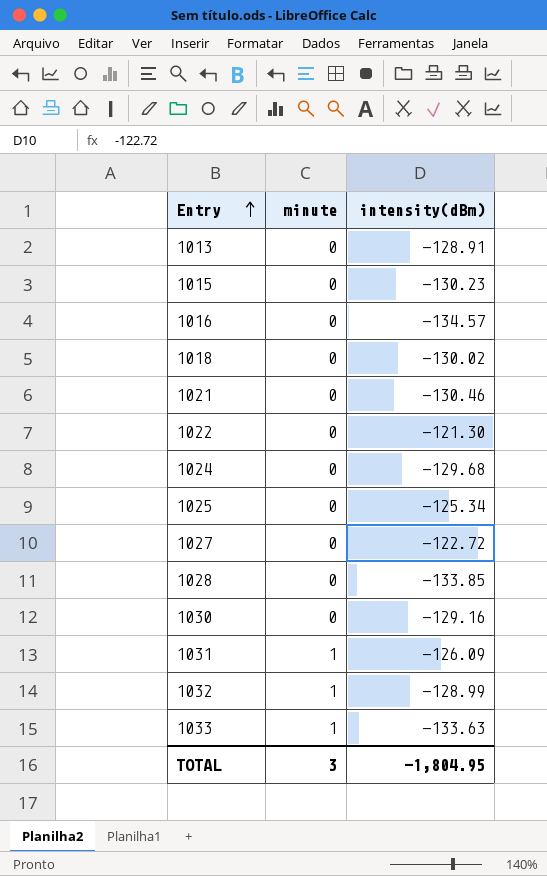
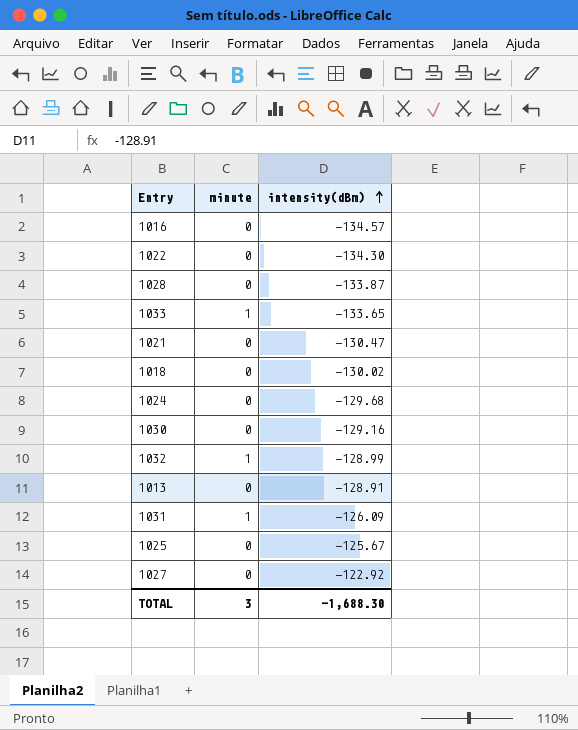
row order: Entry ascending -> intensity(dBm) ascending
row 1015: 0 | -130.23 -> none
1022 | intensity(dBm): -121.30 -> -134.30
1028 | intensity(dBm): -133.85 -> -133.87
1033 | intensity(dBm): -133.63 -> -133.65
1021 | intensity(dBm): -130.46 -> -130.47
1025 | intensity(dBm): -125.34 -> -125.67
1027 | intensity(dBm): -122.72 -> -122.92
TOTAL | intensity(dBm): -1,804.95 -> -1,688.30

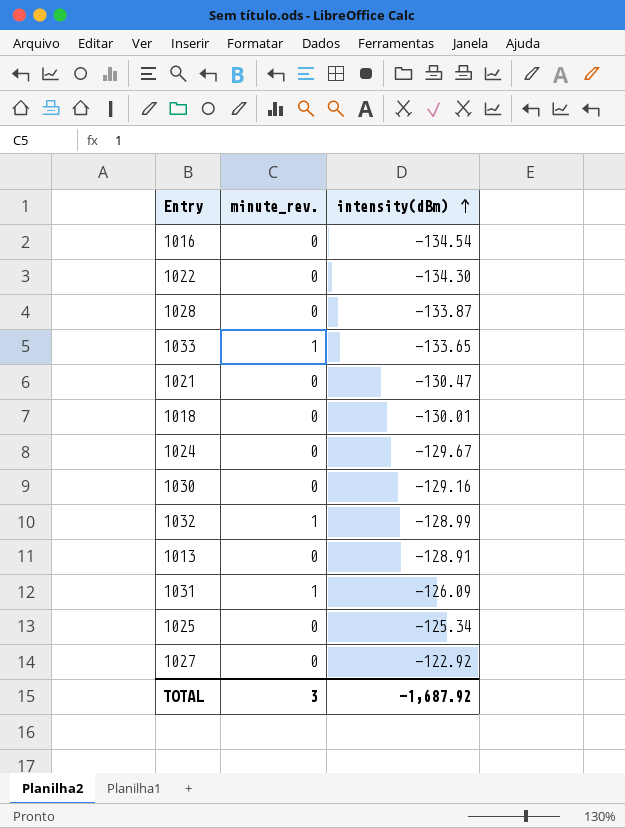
column name: minute -> minute_rev.
1016 | intensity(dBm): -134.57 -> -134.54
1018 | intensity(dBm): -130.02 -> -130.01
1024 | intensity(dBm): -129.68 -> -129.67
1025 | intensity(dBm): -125.67 -> -125.34
TOTAL | intensity(dBm): -1,688.30 -> -1,687.92

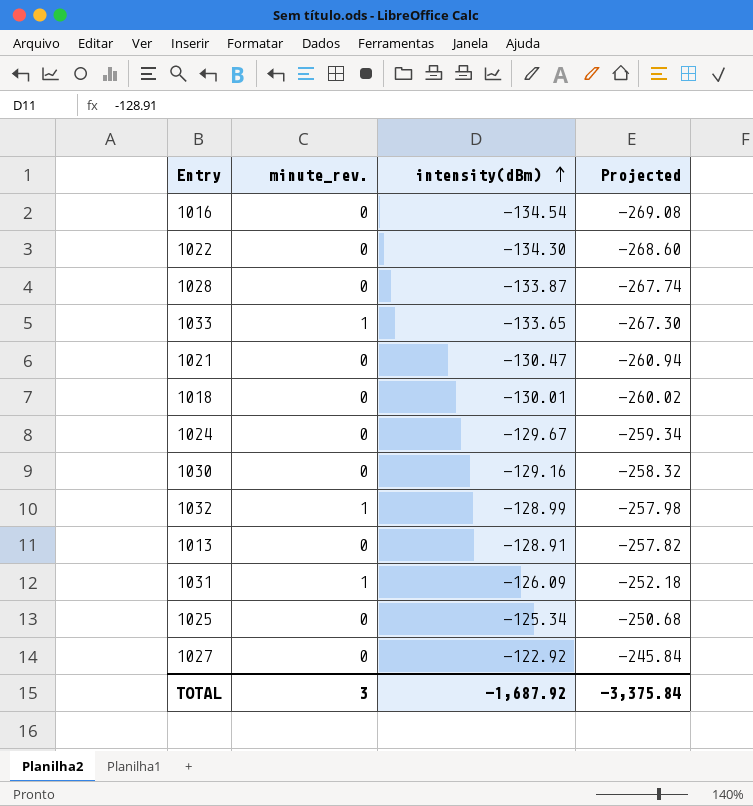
column Projected | formula: none -> [intensity(dBm)] * 2

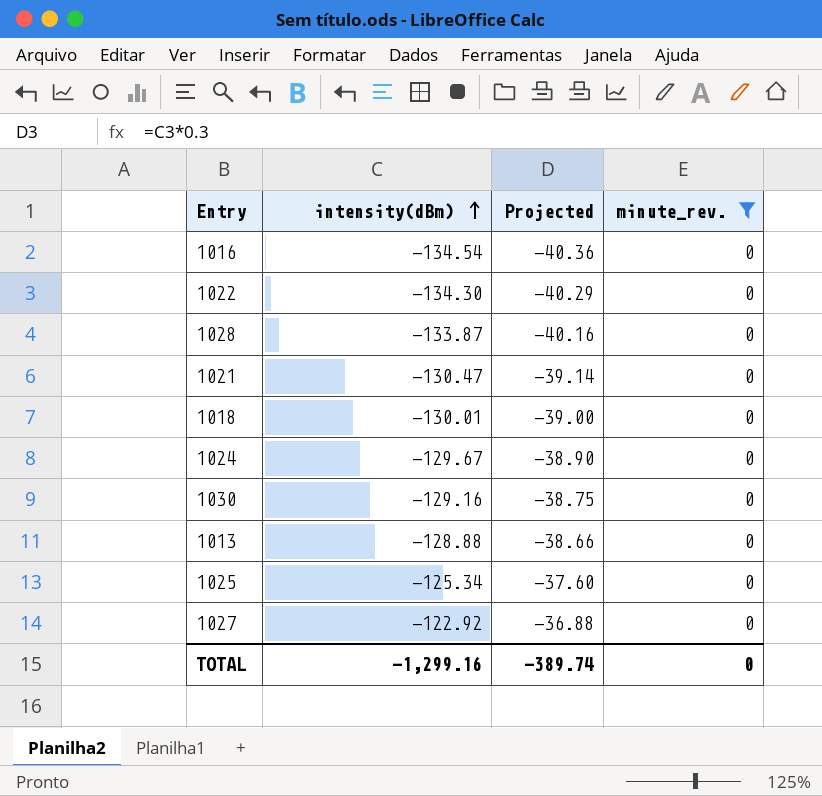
filter: none -> minute_rev. = 0
column Projected | formula: [intensity(dBm)] * 2 -> [intensity(dBm)] * 0.3
column minute_rev. | position: 2 -> 4
1013 | intensity(dBm): -128.91 -> -128.88
TOTAL | intensity(dBm): -1,687.92 -> -1,299.16
TOTAL | Projected: -3,375.84 -> -389.74
TOTAL | minute_rev.: 3 -> 0

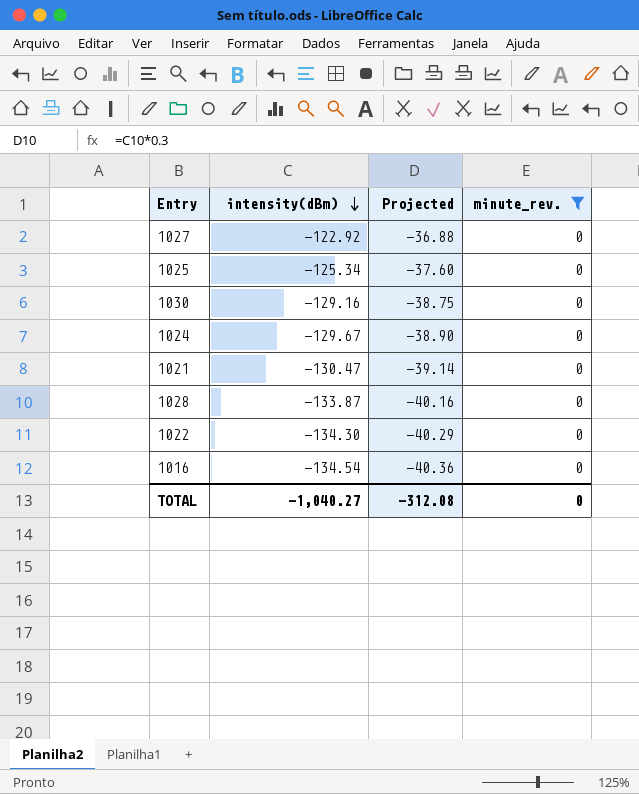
row order: intensity(dBm) ascending -> intensity(dBm) descending
row 1018: -130.01 | -39.00 | 0 -> none
row 1013: -128.88 | -38.66 | 0 -> none
TOTAL | intensity(dBm): -1,299.16 -> -1,040.27
TOTAL | Projected: -389.74 -> -312.08

